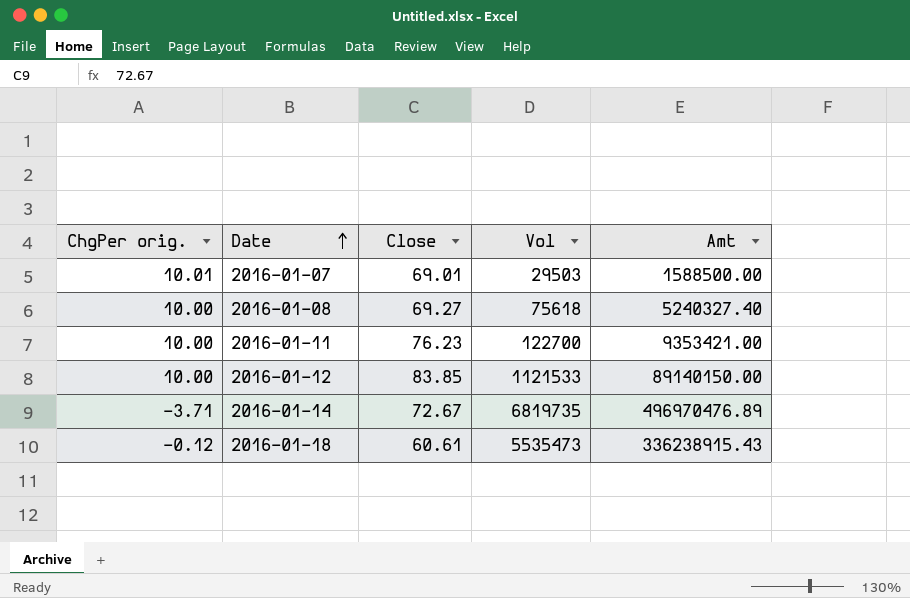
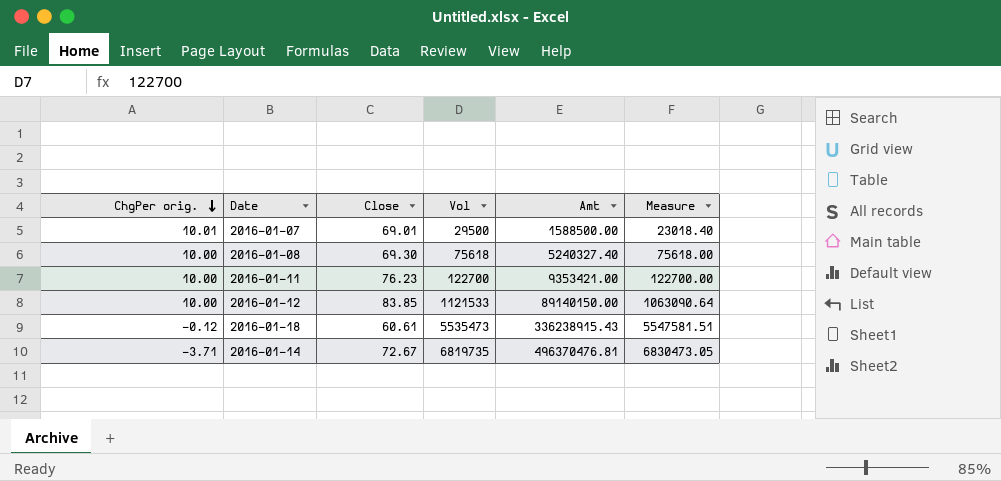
row order: Date ascending -> ChgPer orig. descending
column Measure | formula: none -> [Amt] / [Close]
2016-01-07 | Vol: 29503 -> 29500
2016-01-08 | Close: 69.27 -> 69.30
2016-01-14 | Amt: 496970476.89 -> 496370476.81

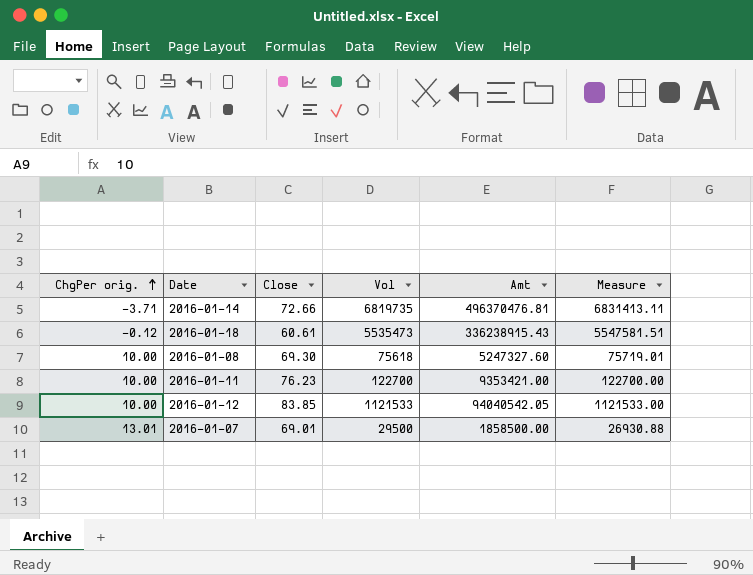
row order: ChgPer orig. descending -> ChgPer orig. ascending
2016-01-14 | Close: 72.67 -> 72.66
2016-01-14 | Measure: 6830473.05 -> 6831413.11
2016-01-08 | Amt: 5240327.40 -> 5247327.60
2016-01-08 | Measure: 75618.00 -> 75719.01
2016-01-12 | Amt: 89140150.00 -> 94040542.05
2016-01-12 | Measure: 1063090.64 -> 1121533.00
2016-01-07 | ChgPer orig.: 10.01 -> 13.01
2016-01-07 | Amt: 1588500.00 -> 1858500.00
2016-01-07 | Measure: 23018.40 -> 26930.88

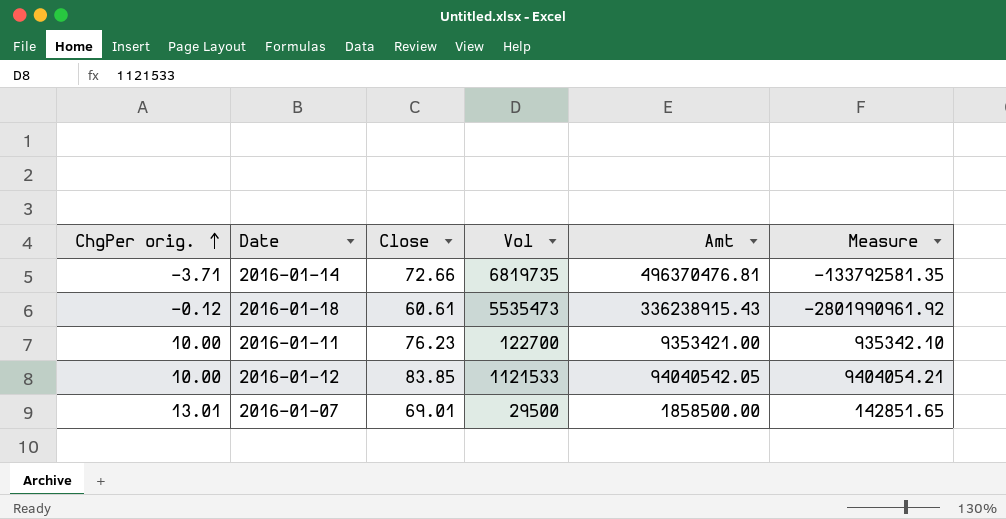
column Measure | formula: [Amt] / [Close] -> [Amt] / [ChgPer orig.]
row 2016-01-08: 10.00 | 69.30 | 75618 | 5247327.60 | 75719.01 -> none

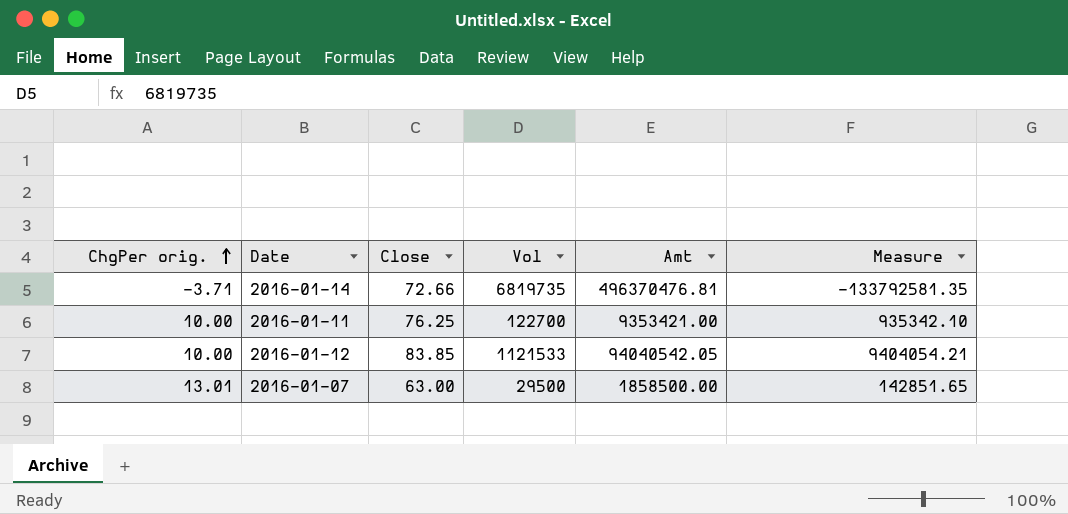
row 2016-01-18: -0.12 | 60.61 | 5535473 | 336238915.43 | -2801990961.92 -> none
2016-01-11 | Close: 76.23 -> 76.25
2016-01-07 | Close: 69.01 -> 63.00

